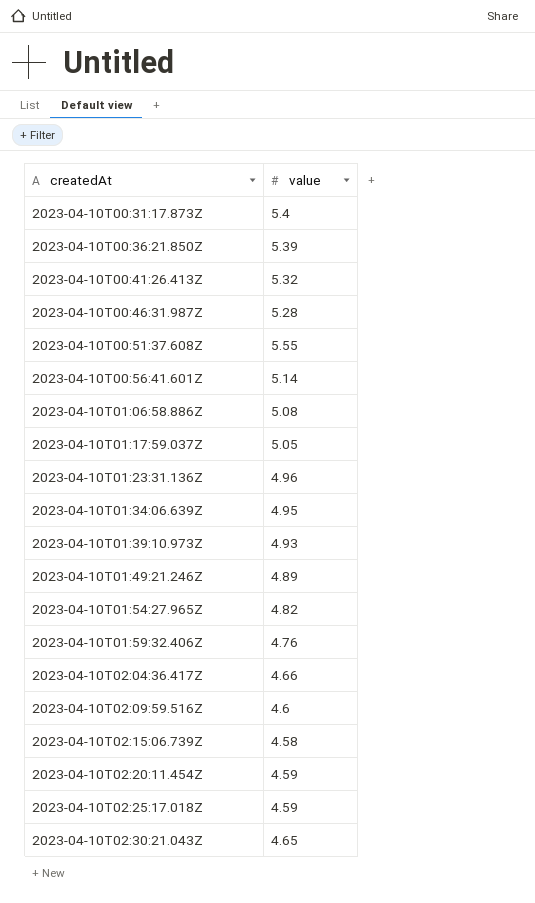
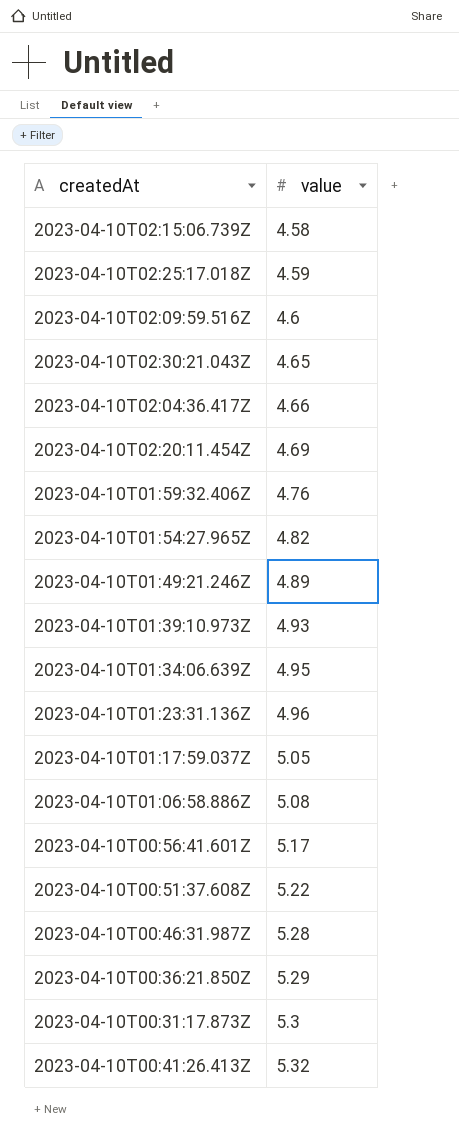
row order: createdAt ascending -> value ascending
2023-04-10T02:20:11.454Z | value: 4.59 -> 4.69
2023-04-10T00:56:41.601Z | value: 5.14 -> 5.17
2023-04-10T00:51:37.608Z | value: 5.55 -> 5.22
2023-04-10T00:36:21.850Z | value: 5.39 -> 5.29
2023-04-10T00:31:17.873Z | value: 5.4 -> 5.3

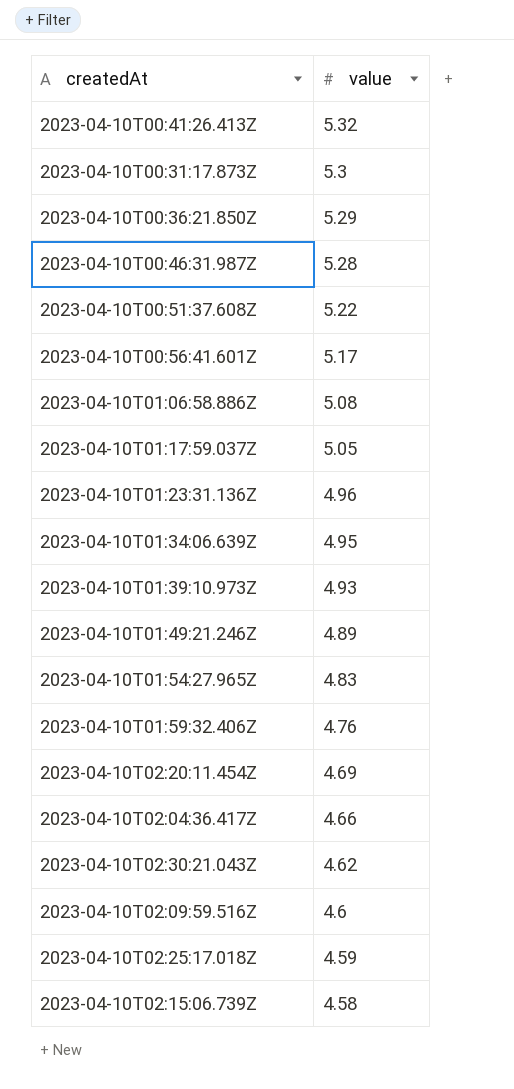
row order: value ascending -> value descending
2023-04-10T01:54:27.965Z | value: 4.82 -> 4.83
2023-04-10T02:30:21.043Z | value: 4.65 -> 4.62

